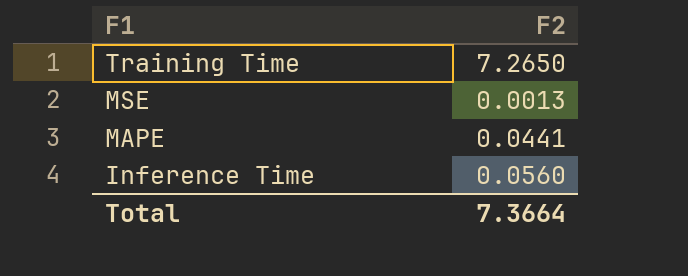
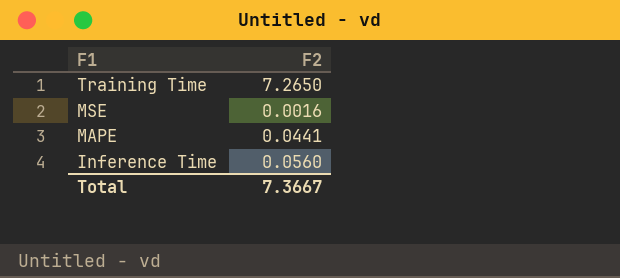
MSE | F2: 0.0013 -> 0.0016
Total | F2: 7.3664 -> 7.3667

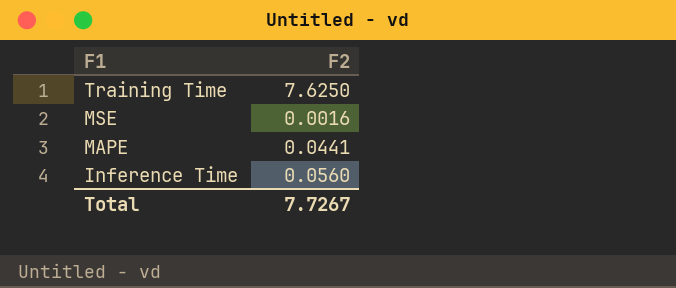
Training Time | F2: 7.2650 -> 7.6250
Total | F2: 7.3667 -> 7.7267

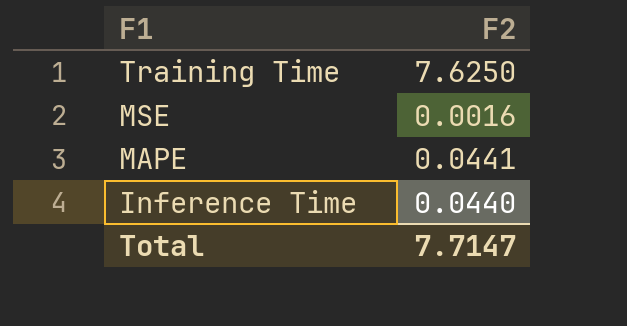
Inference Time | F2: 0.0560 -> 0.0440
Total | F2: 7.7267 -> 7.7147

